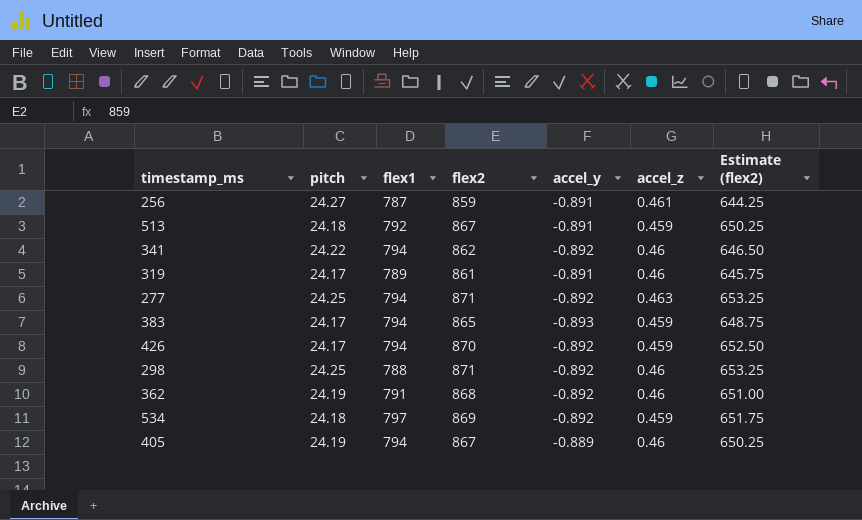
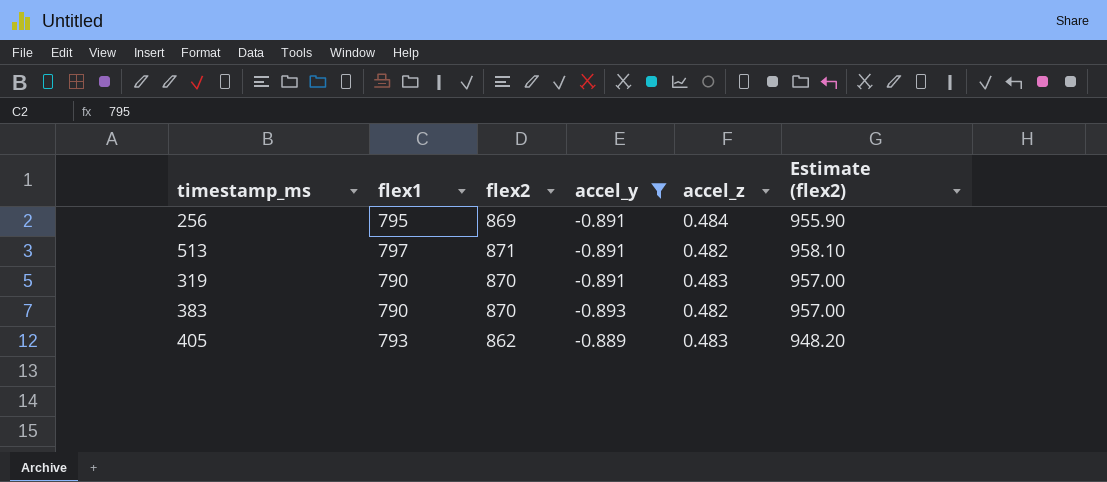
filter: none -> accel_y != -0.892
column pitch | position: 2 -> none
column Estimate (flex2) | formula: [flex2] * 0.75 -> [flex2] * 1.1
256 | flex1: 787 -> 795
256 | flex2: 859 -> 869
256 | accel_z: 0.461 -> 0.484
513 | flex1: 792 -> 797
513 | flex2: 867 -> 871
513 | accel_z: 0.459 -> 0.482
319 | flex1: 789 -> 790
319 | flex2: 861 -> 870
319 | accel_z: 0.46 -> 0.483
383 | flex1: 794 -> 790
383 | flex2: 865 -> 870
383 | accel_z: 0.459 -> 0.482
405 | flex1: 794 -> 793
405 | flex2: 867 -> 862
405 | accel_z: 0.46 -> 0.483

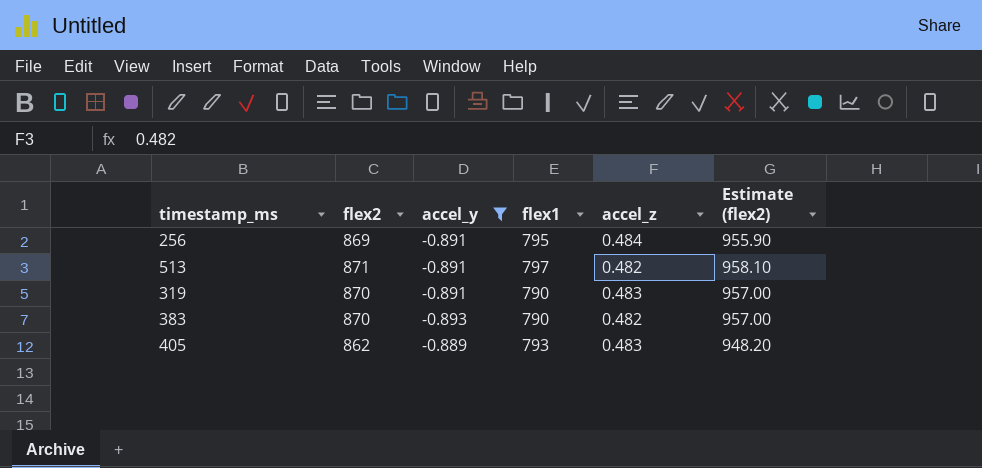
column flex1 | position: 2 -> 4

